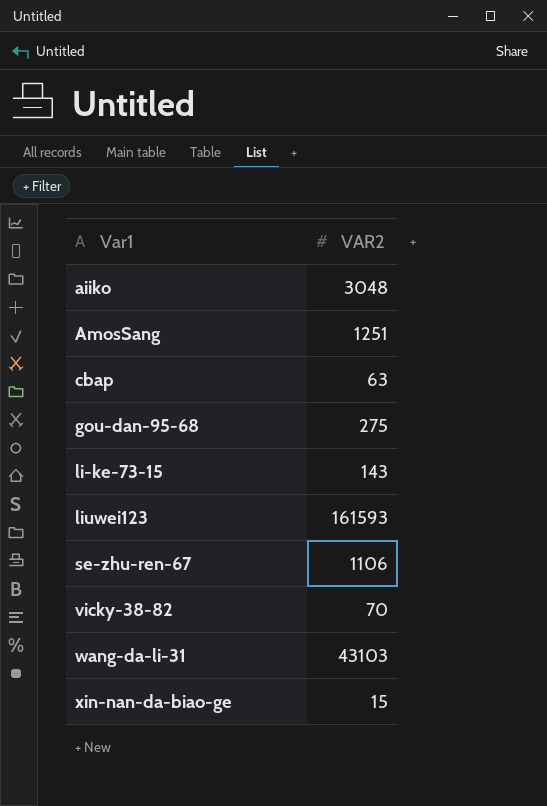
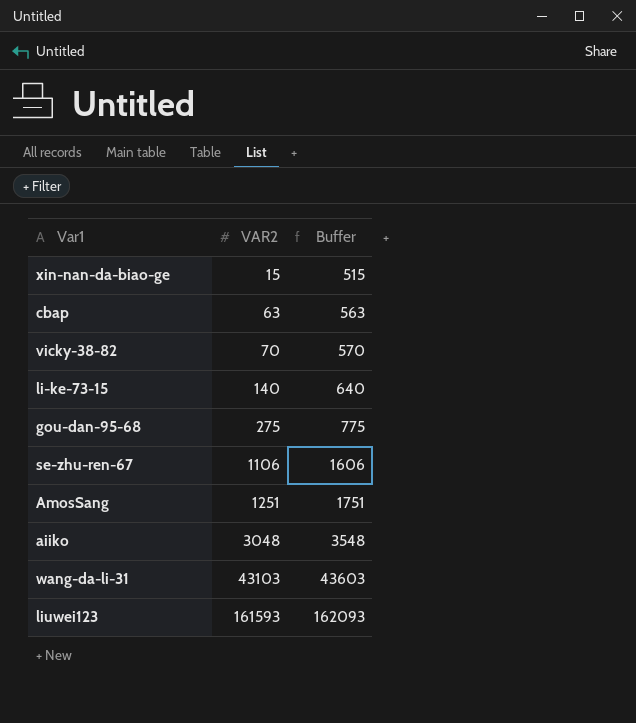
row order: Var1 ascending -> VAR2 ascending
column Buffer | formula: none -> [VAR2] + 500
li-ke-73-15 | VAR2: 143 -> 140

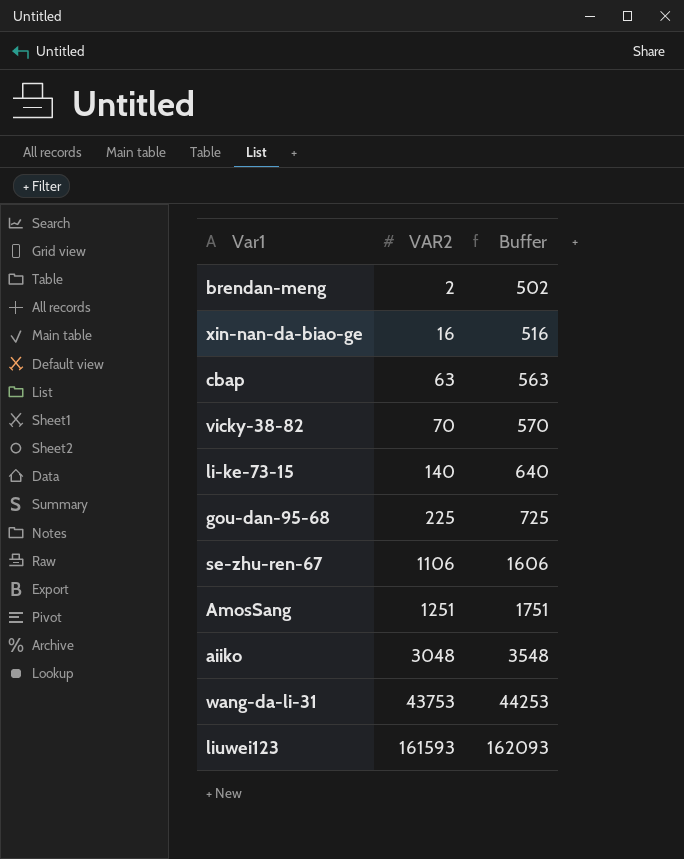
row brendan-meng: none -> 2 | 502
xin-nan-da-biao-ge | VAR2: 15 -> 16
xin-nan-da-biao-ge | Buffer: 515 -> 516
gou-dan-95-68 | VAR2: 275 -> 225
gou-dan-95-68 | Buffer: 775 -> 725
wang-da-li-31 | VAR2: 43103 -> 43753
wang-da-li-31 | Buffer: 43603 -> 44253

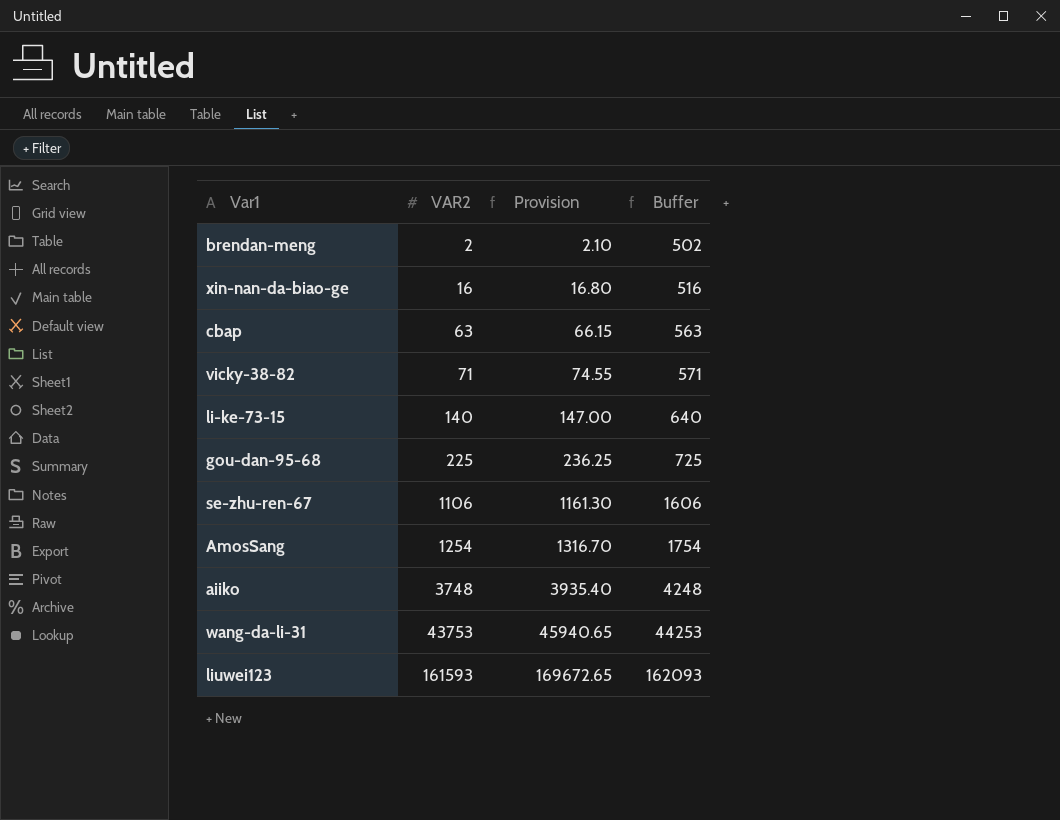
column Provision | formula: none -> [VAR2] * 1.05
vicky-38-82 | VAR2: 70 -> 71
vicky-38-82 | Buffer: 570 -> 571
AmosSang | VAR2: 1251 -> 1254
AmosSang | Buffer: 1751 -> 1754
aiiko | VAR2: 3048 -> 3748
aiiko | Buffer: 3548 -> 4248

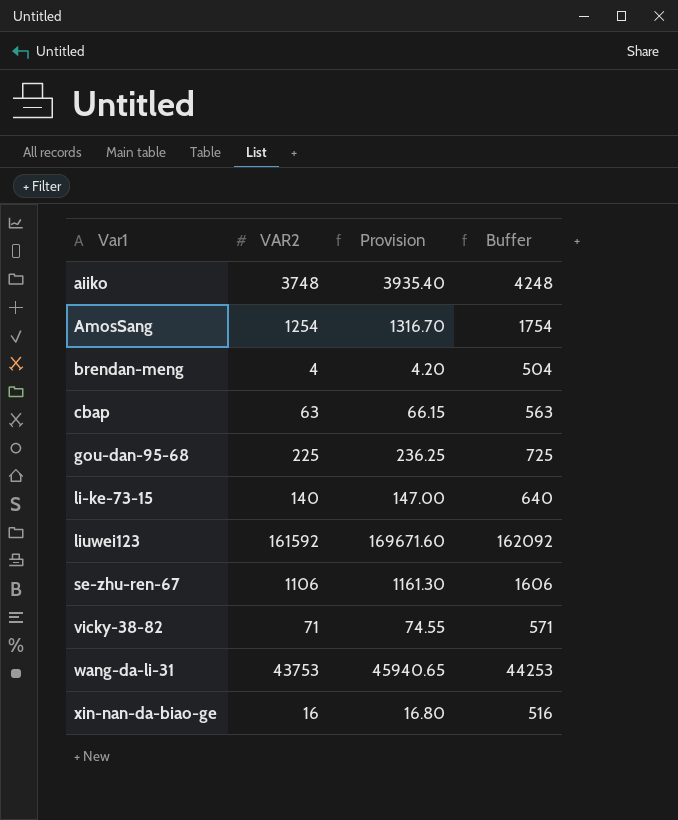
row order: VAR2 ascending -> Var1 ascending
brendan-meng | VAR2: 2 -> 4
brendan-meng | Provision: 2.10 -> 4.20
brendan-meng | Buffer: 502 -> 504
liuwei123 | VAR2: 161593 -> 161592
liuwei123 | Provision: 169672.65 -> 169671.60
liuwei123 | Buffer: 162093 -> 162092

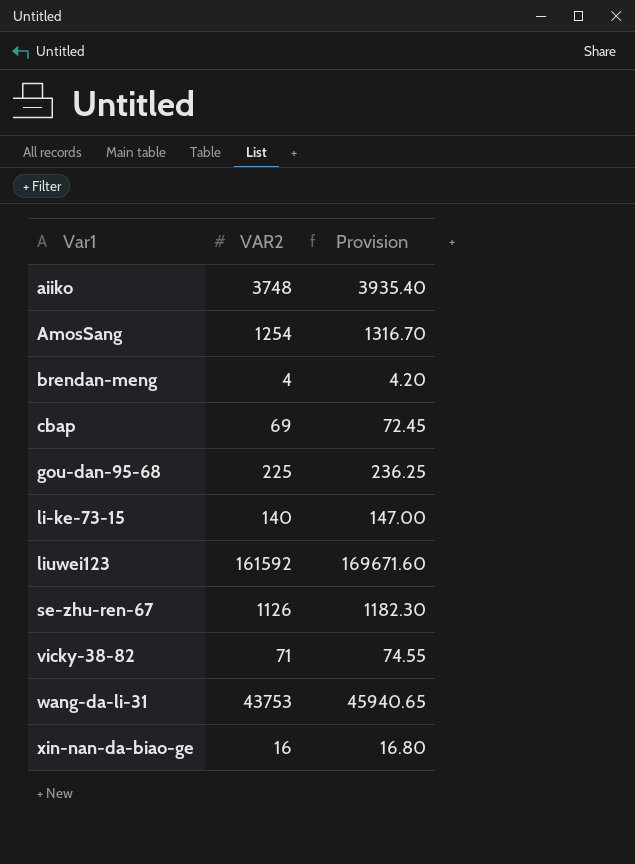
column Buffer | formula: [VAR2] + 500 -> none
cbap | VAR2: 63 -> 69
cbap | Provision: 66.15 -> 72.45
se-zhu-ren-67 | VAR2: 1106 -> 1126
se-zhu-ren-67 | Provision: 1161.30 -> 1182.30

